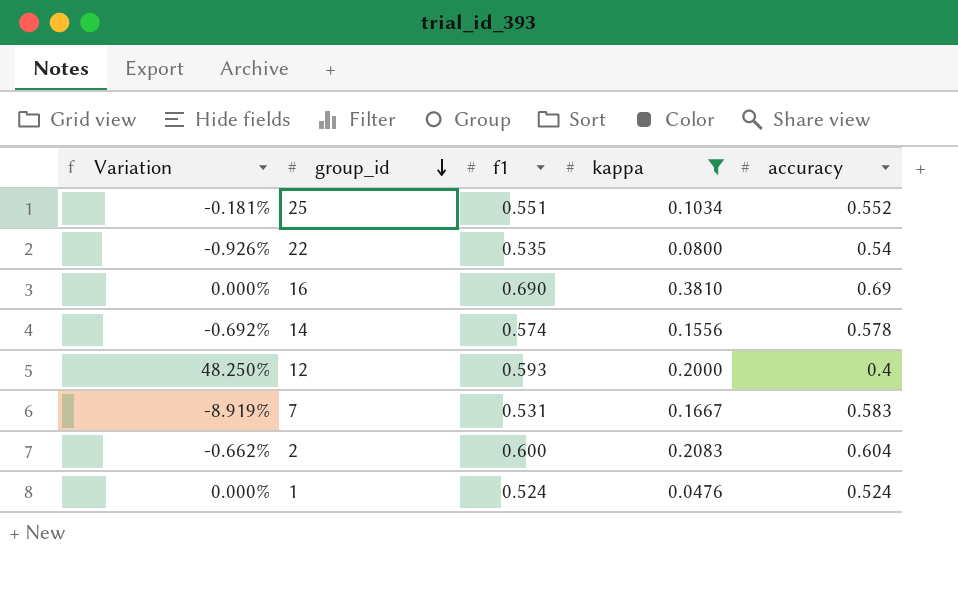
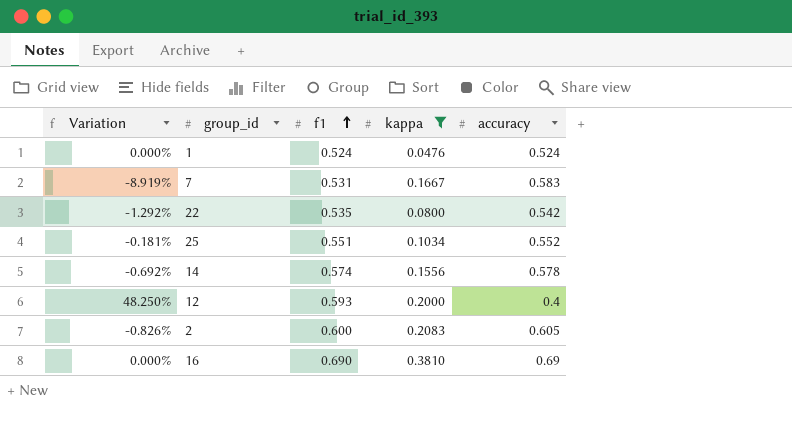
row order: group_id descending -> f1 ascending
22 | Variation: -0.926% -> -1.292%
22 | accuracy: 0.54 -> 0.542
2 | Variation: -0.662% -> -0.826%
2 | accuracy: 0.604 -> 0.605

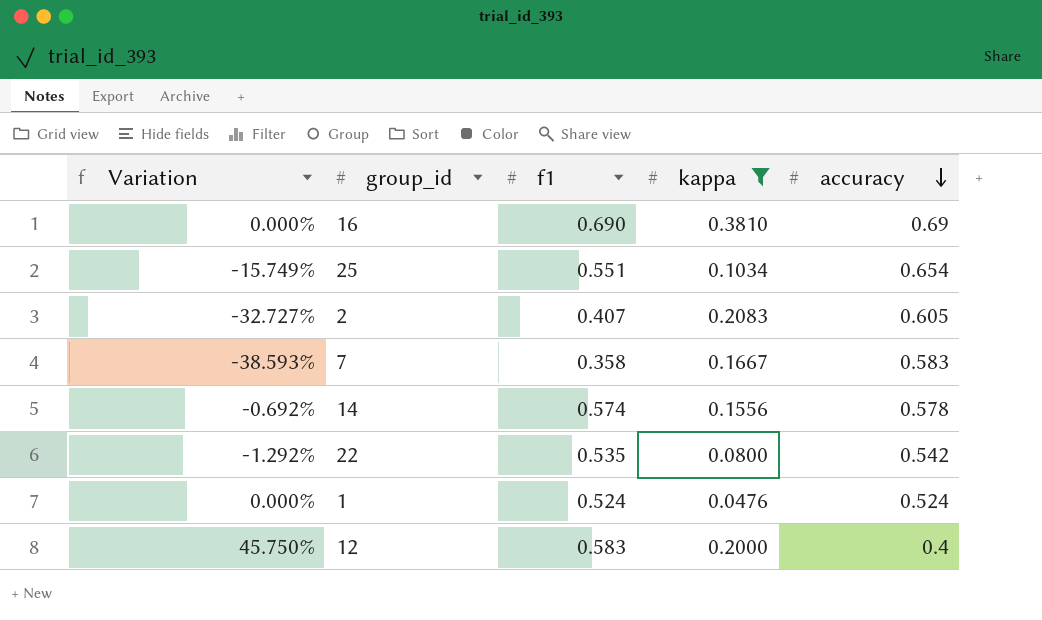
row order: f1 ascending -> accuracy descending
25 | Variation: -0.181% -> -15.749%
25 | accuracy: 0.552 -> 0.654
2 | Variation: -0.826% -> -32.727%
2 | f1: 0.600 -> 0.407
7 | Variation: -8.919% -> -38.593%
7 | f1: 0.531 -> 0.358
12 | Variation: 48.250% -> 45.750%
12 | f1: 0.593 -> 0.583

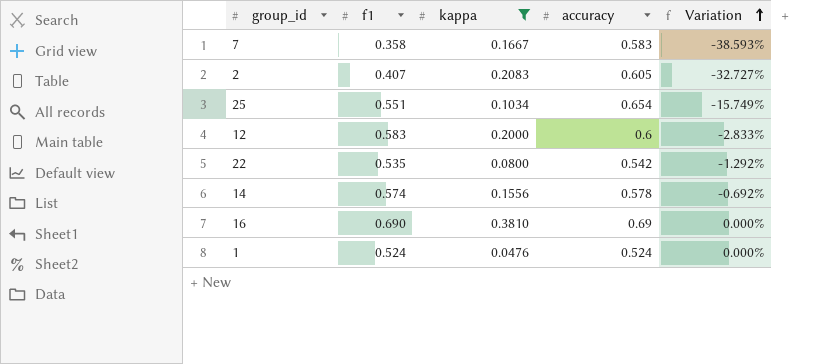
row order: accuracy descending -> Variation ascending
column Variation | position: 1 -> 5
12 | accuracy: 0.4 -> 0.6
12 | Variation: 45.750% -> -2.833%

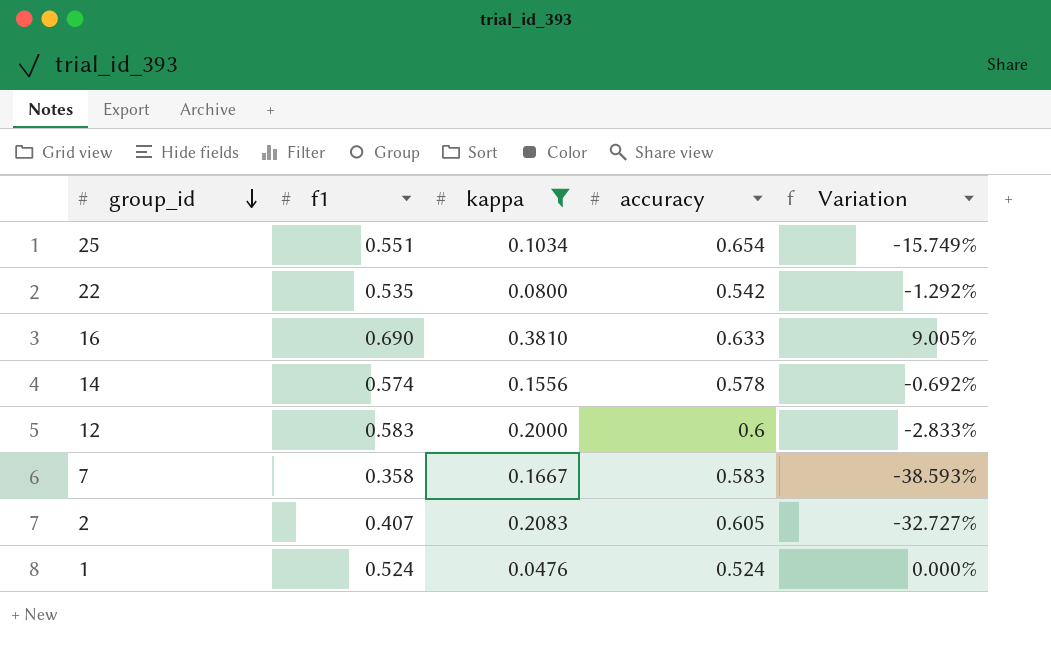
row order: Variation ascending -> group_id descending
16 | accuracy: 0.69 -> 0.633
16 | Variation: 0.000% -> 9.005%

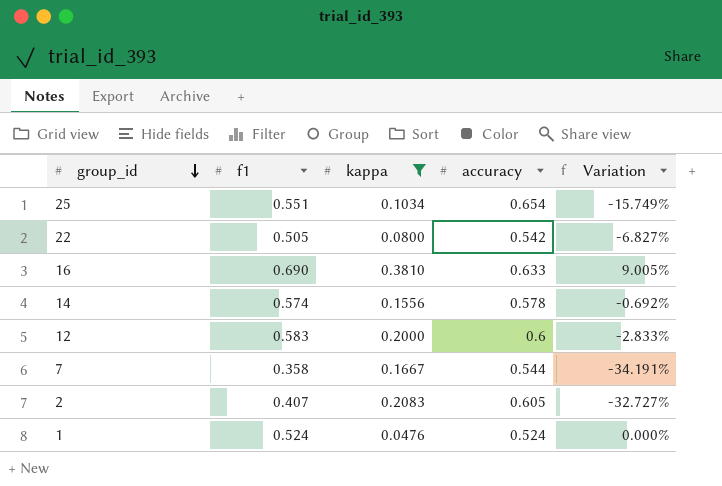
22 | f1: 0.535 -> 0.505
22 | Variation: -1.292% -> -6.827%
7 | accuracy: 0.583 -> 0.544
7 | Variation: -38.593% -> -34.191%

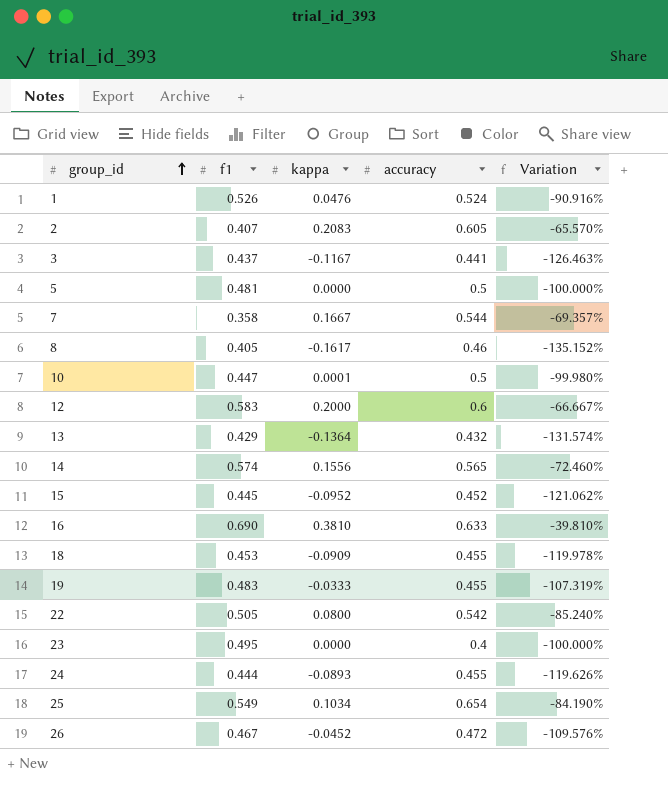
filter: kappa >= 0.0476 -> none
row order: group_id descending -> group_id ascending
column Variation | formula: ([f1] - [accuracy]) / [accuracy] -> ([kappa] - [accuracy]) / [accuracy]
1 | f1: 0.524 -> 0.526
14 | accuracy: 0.578 -> 0.565
25 | f1: 0.551 -> 0.549

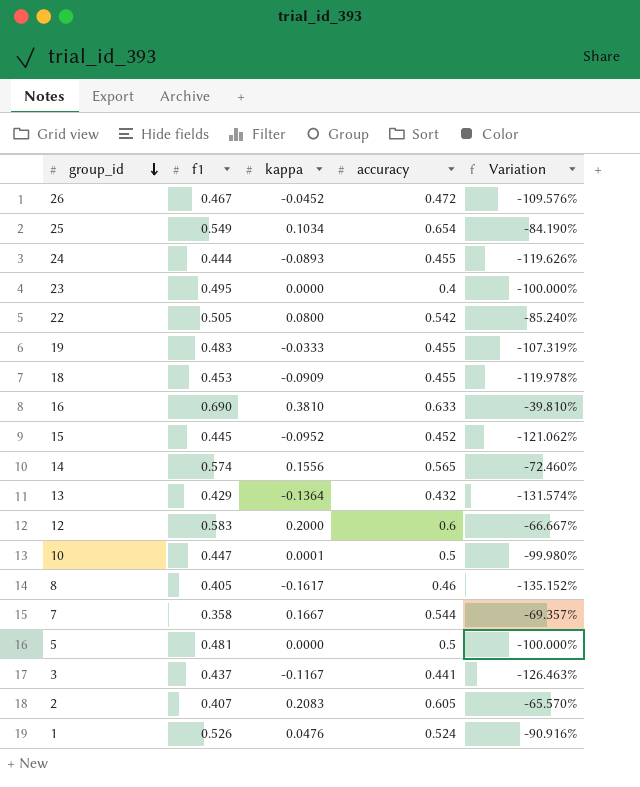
row order: group_id ascending -> group_id descending

